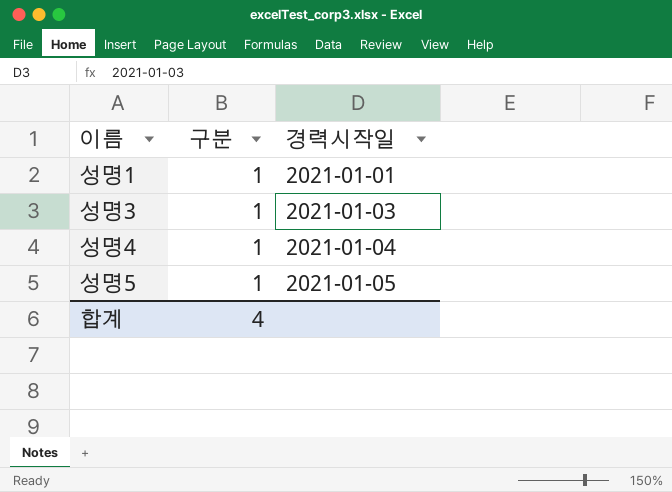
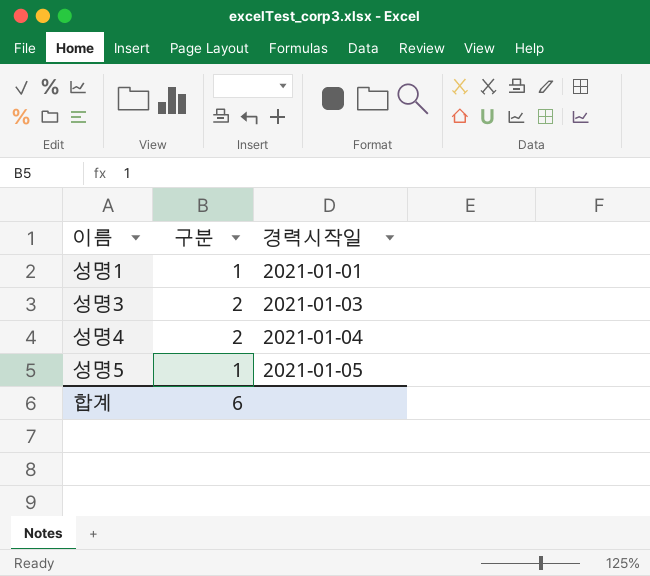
성명3 | 구분: 1 -> 2
성명4 | 구분: 1 -> 2
합계 | 구분: 4 -> 6

